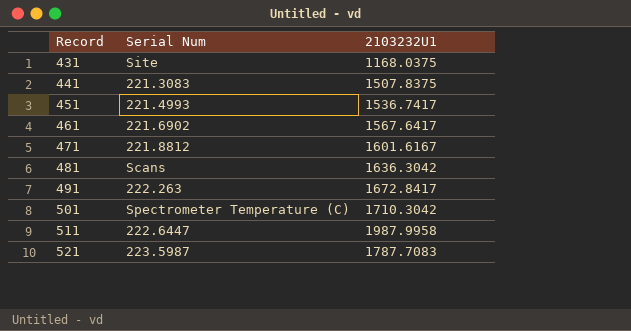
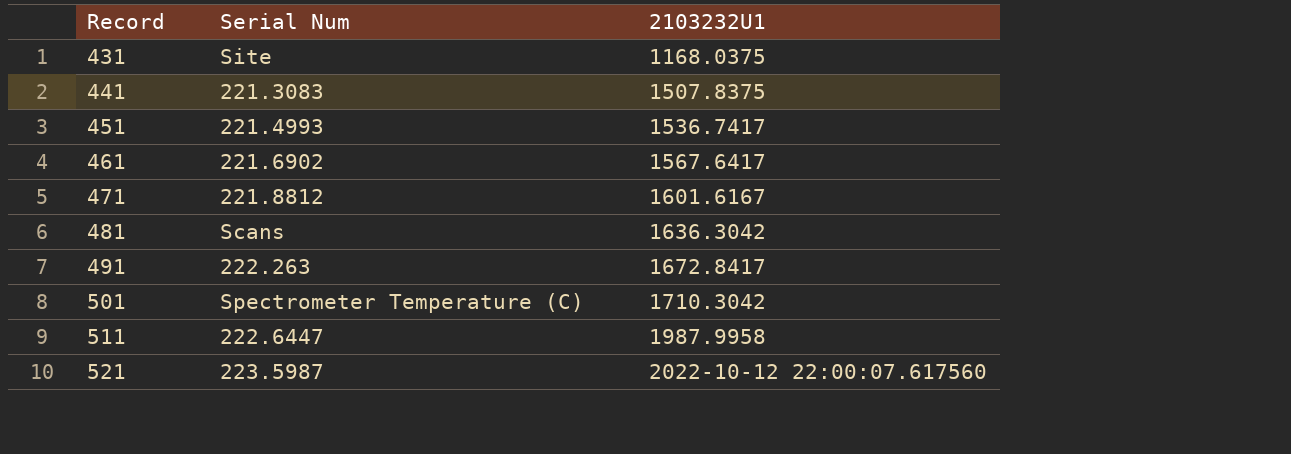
521 | 2103232U1: 1787.7083 -> 2022-10-12 22:00:07.617560

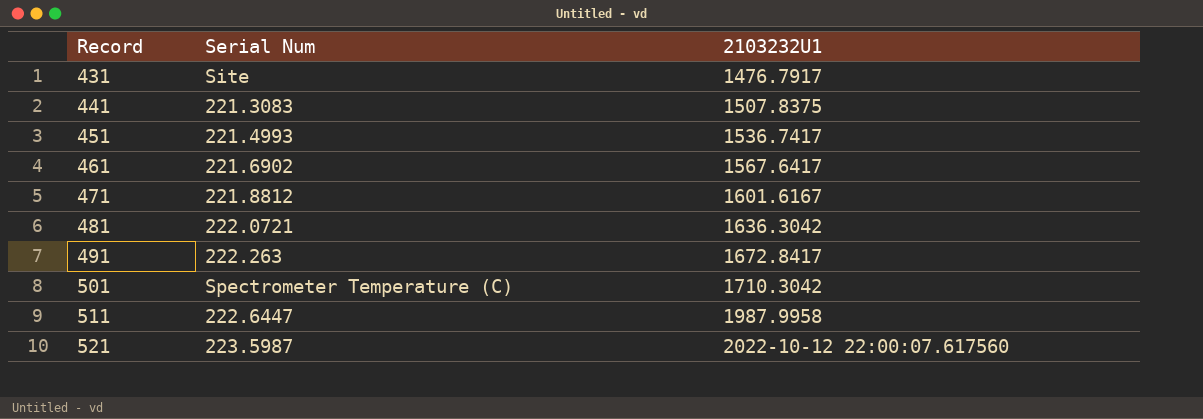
431 | 2103232U1: 1168.0375 -> 1476.7917
481 | Serial Num: Scans -> 222.0721

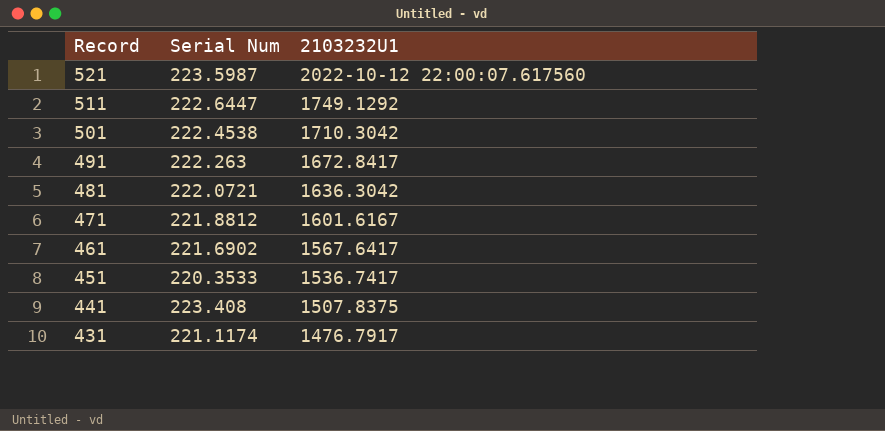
row order: Record ascending -> Record descending
511 | 2103232U1: 1987.9958 -> 1749.1292
501 | Serial Num: Spectrometer Temperature (C) -> 222.4538
451 | Serial Num: 221.4993 -> 220.3533
441 | Serial Num: 221.3083 -> 223.408
431 | Serial Num: Site -> 221.1174

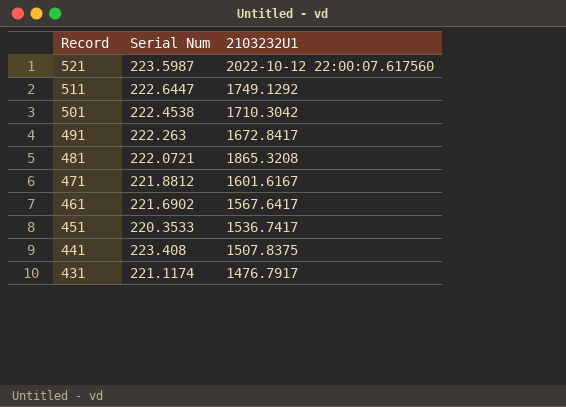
481 | 2103232U1: 1636.3042 -> 1865.3208

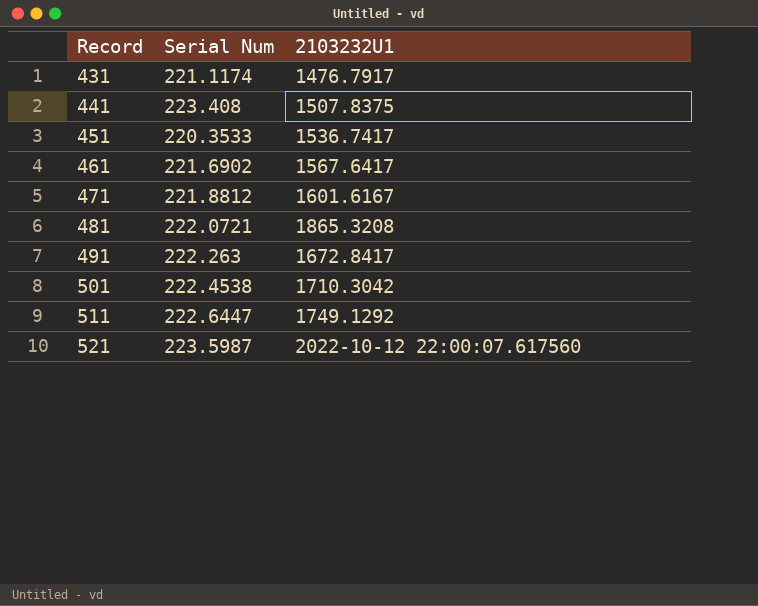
row order: Record descending -> Record ascending

